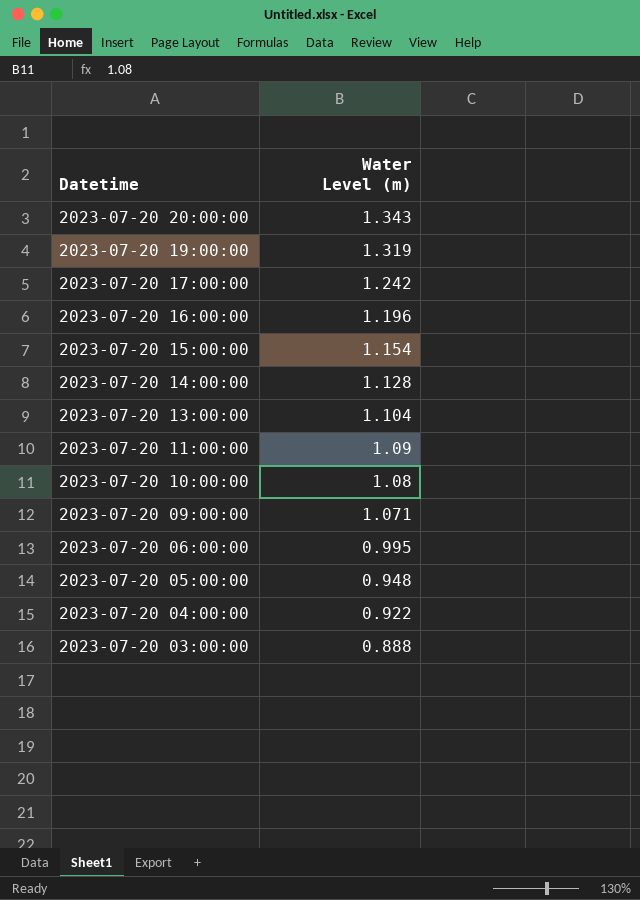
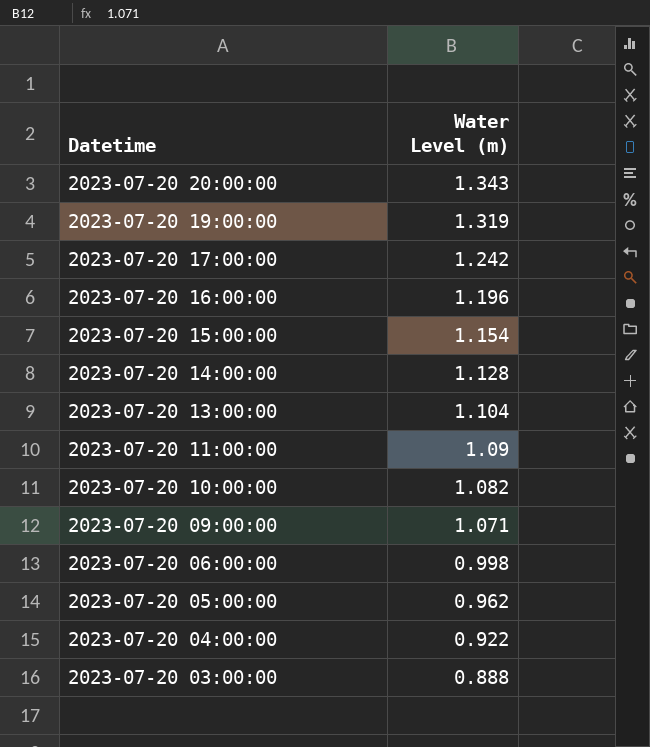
2023-07-20 10:00:00 | Water Level (m): 1.08 -> 1.082
2023-07-20 06:00:00 | Water Level (m): 0.995 -> 0.998
2023-07-20 05:00:00 | Water Level (m): 0.948 -> 0.962

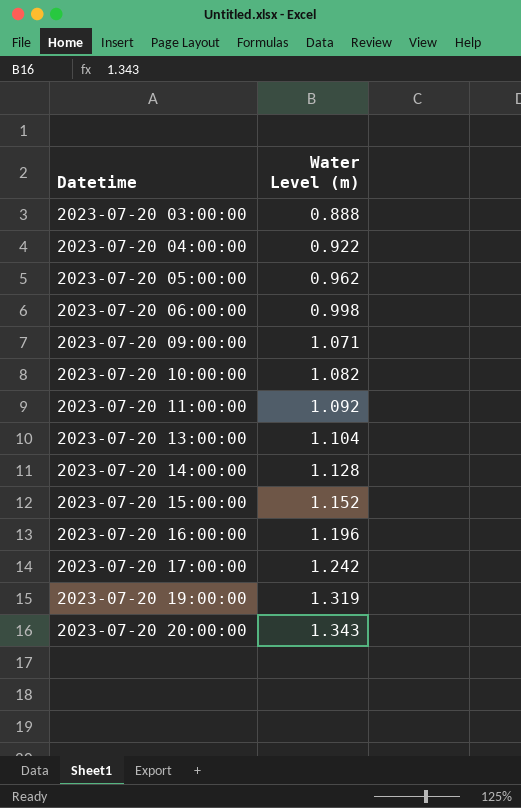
row order: Datetime descending -> Datetime ascending
2023-07-20 11:00:00 | Water Level (m): 1.09 -> 1.092
2023-07-20 15:00:00 | Water Level (m): 1.154 -> 1.152

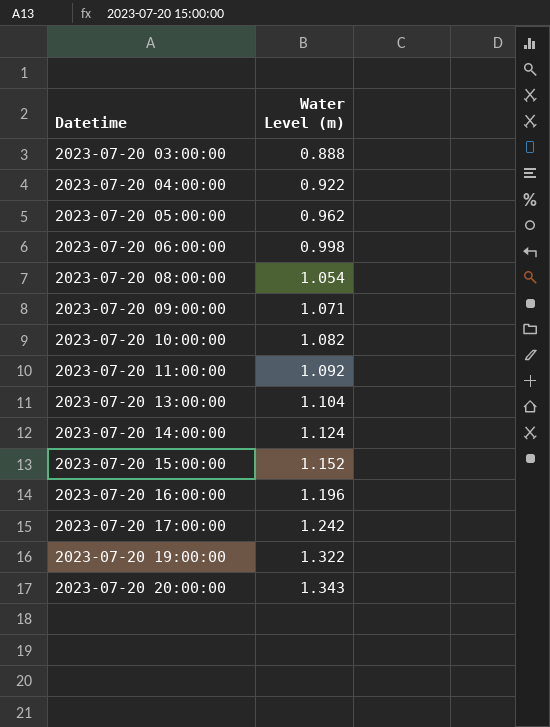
row 2023-07-20 08:00:00: none -> 1.054
2023-07-20 14:00:00 | Water Level (m): 1.128 -> 1.124
2023-07-20 19:00:00 | Water Level (m): 1.319 -> 1.322

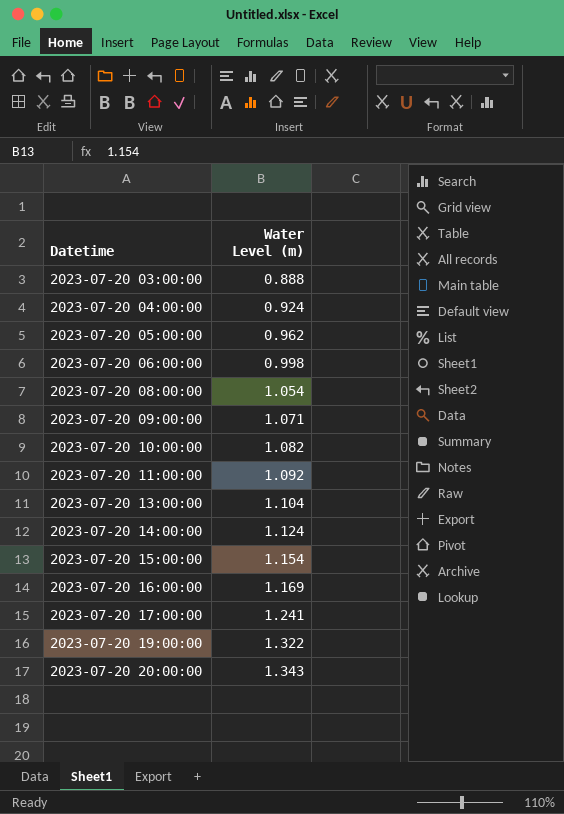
2023-07-20 04:00:00 | Water Level (m): 0.922 -> 0.924
2023-07-20 15:00:00 | Water Level (m): 1.152 -> 1.154
2023-07-20 16:00:00 | Water Level (m): 1.196 -> 1.169
2023-07-20 17:00:00 | Water Level (m): 1.242 -> 1.241

